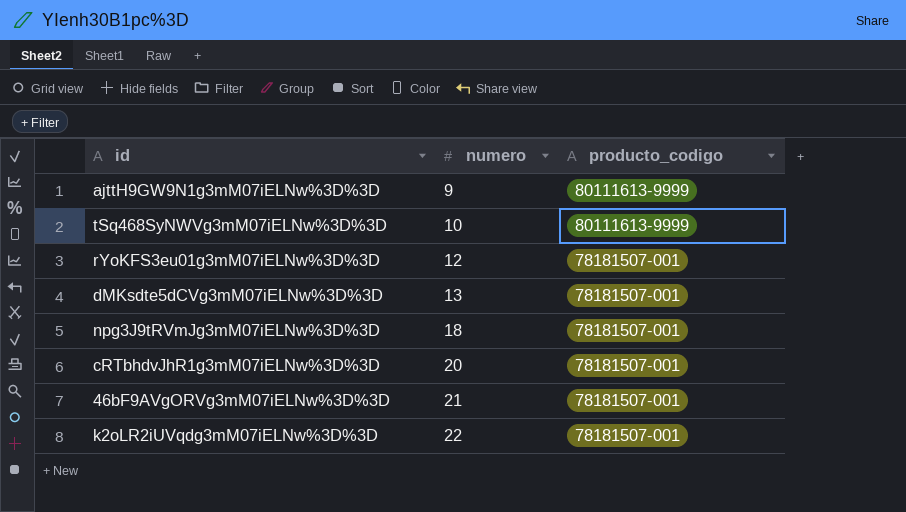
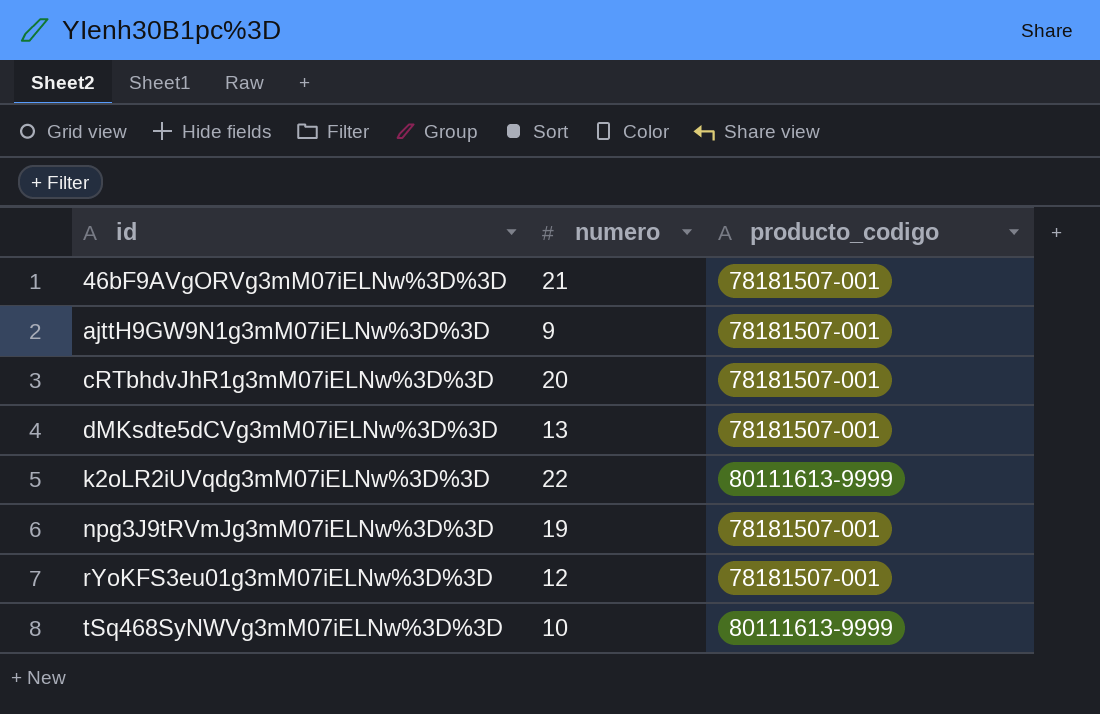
row order: numero ascending -> id ascending
ajttH9GW9N1g3mM07iELNw%3D%3D | producto_codigo: 80111613-9999 -> 78181507-001
k2oLR2iUVqdg3mM07iELNw%3D%3D | producto_codigo: 78181507-001 -> 80111613-9999
npg3J9tRVmJg3mM07iELNw%3D%3D | numero: 18 -> 19

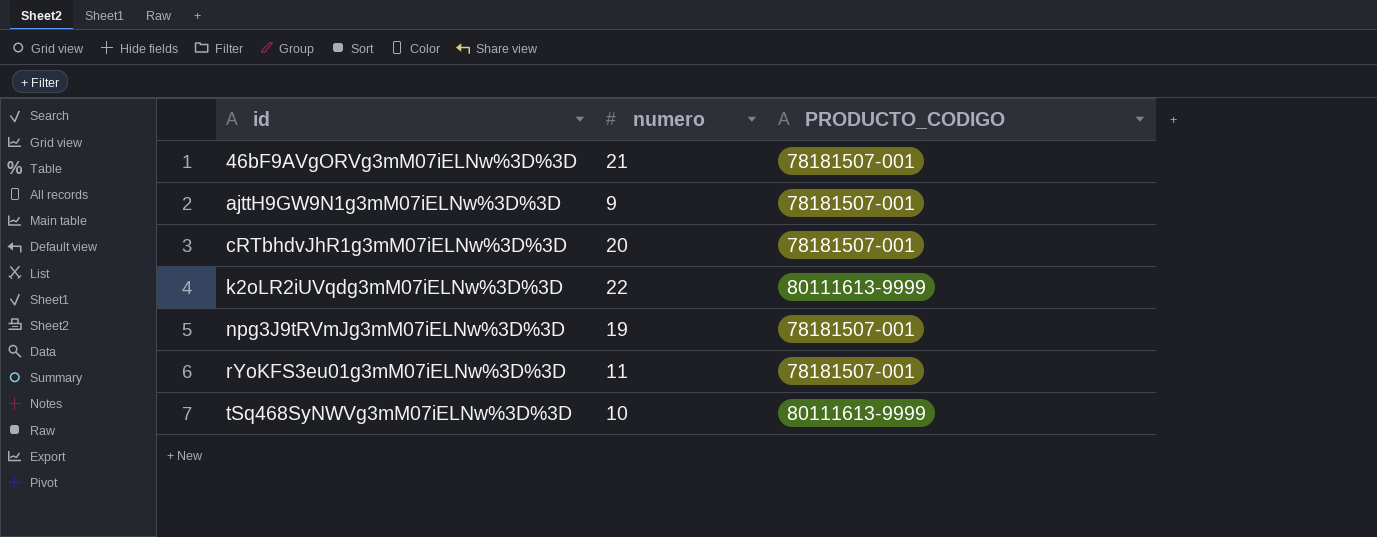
column name: producto_codigo -> PRODUCTO_CODIGO
row dMKsdte5dCVg3mM07iELNw%3D%3D: 13 | 78181507-001 -> none
rYoKFS3eu01g3mM07iELNw%3D%3D | numero: 12 -> 11

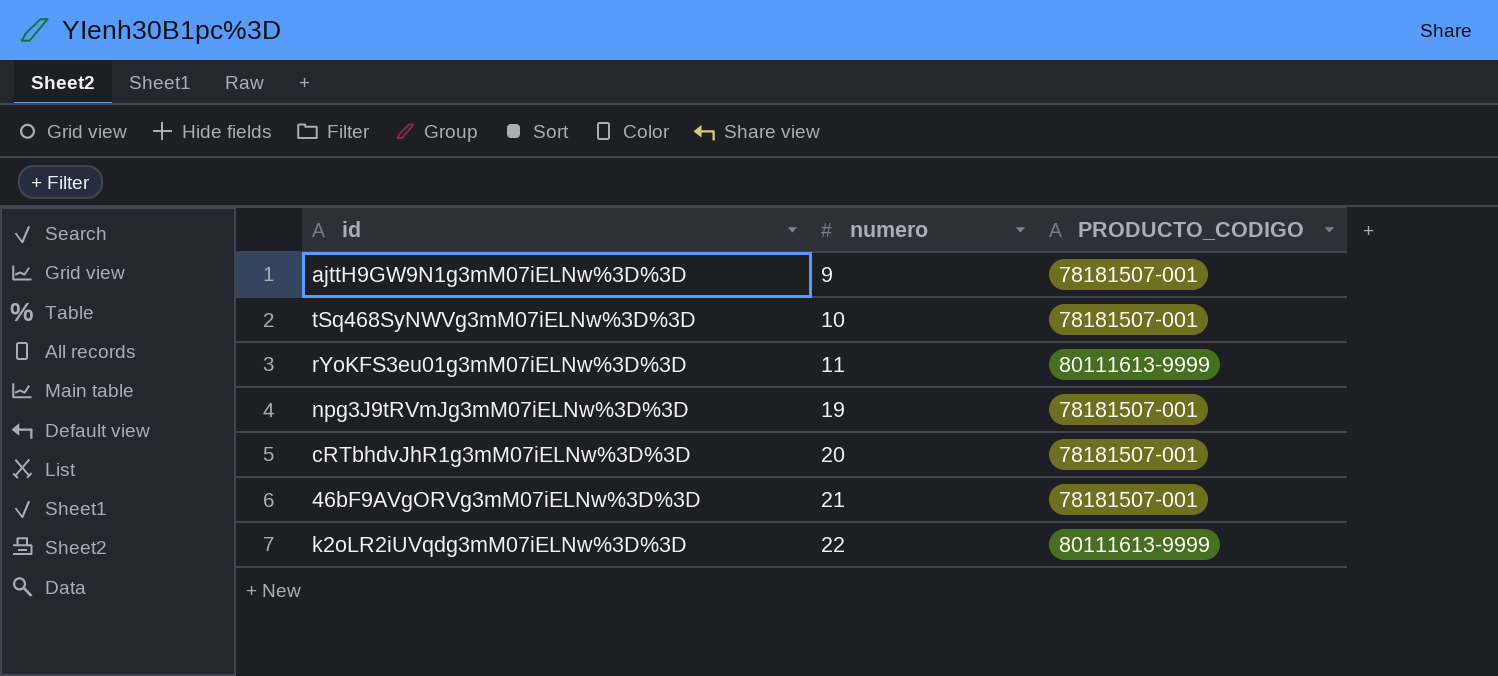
row order: id ascending -> numero ascending
tSq468SyNWVg3mM07iELNw%3D%3D | PRODUCTO_CODIGO: 80111613-9999 -> 78181507-001
rYoKFS3eu01g3mM07iELNw%3D%3D | PRODUCTO_CODIGO: 78181507-001 -> 80111613-9999

